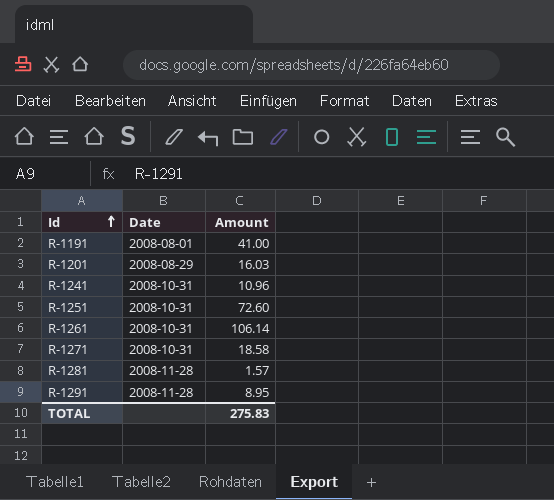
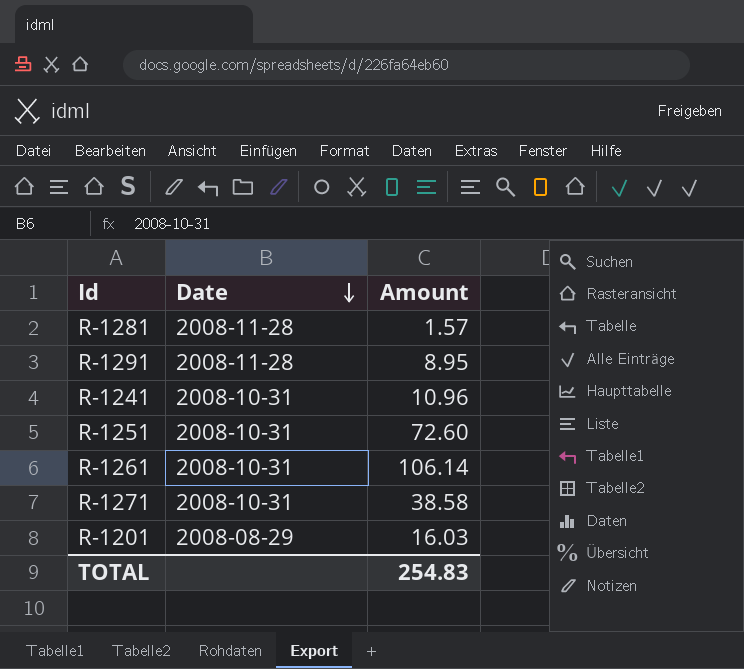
row order: Id ascending -> Date descending
row R-1191: 2008-08-01 | 41.00 -> none
R-1271 | Amount: 18.58 -> 38.58
TOTAL | Amount: 275.83 -> 254.83

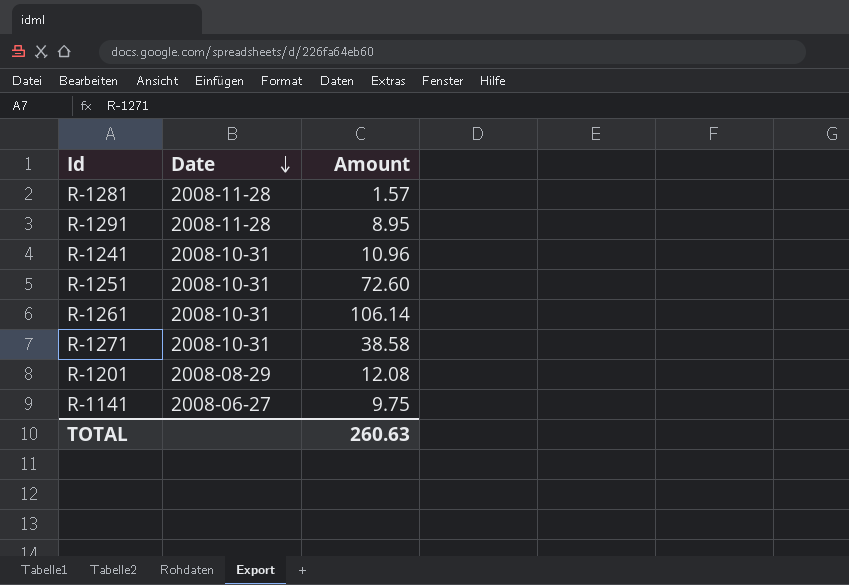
R-1201 | Amount: 16.03 -> 12.08
row R-1141: none -> 2008-06-27 | 9.75
TOTAL | Amount: 254.83 -> 260.63

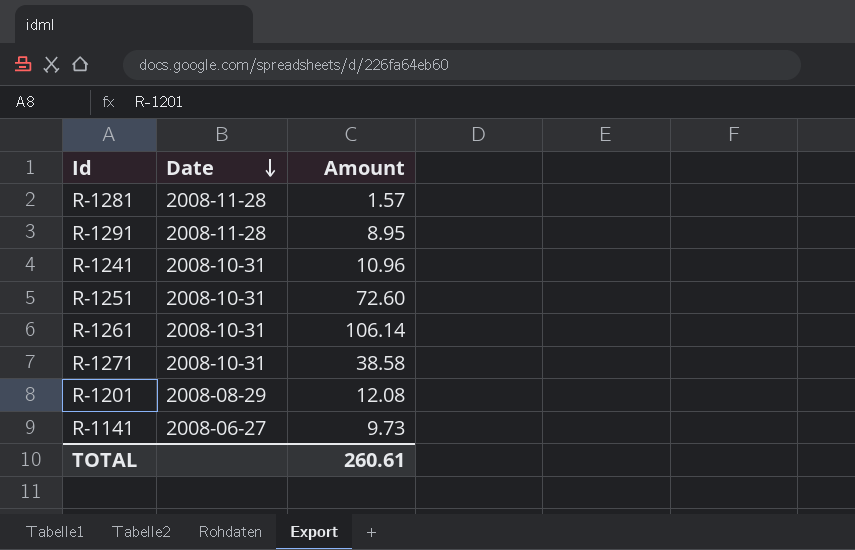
R-1141 | Amount: 9.75 -> 9.73
TOTAL | Amount: 260.63 -> 260.61

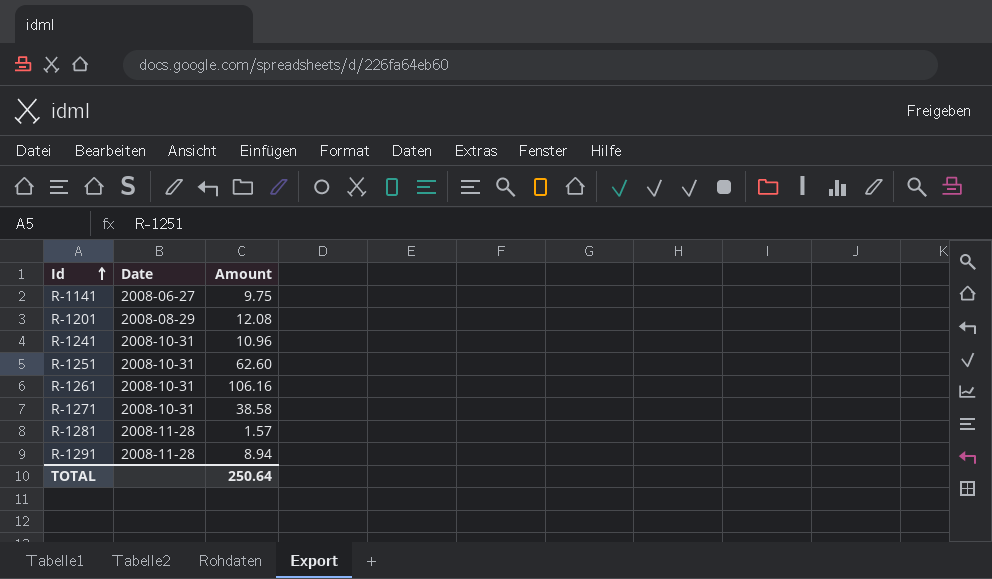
row order: Date descending -> Id ascending
R-1141 | Amount: 9.73 -> 9.75
R-1251 | Amount: 72.60 -> 62.60
R-1261 | Amount: 106.14 -> 106.16
R-1291 | Amount: 8.95 -> 8.94
TOTAL | Amount: 260.61 -> 250.64

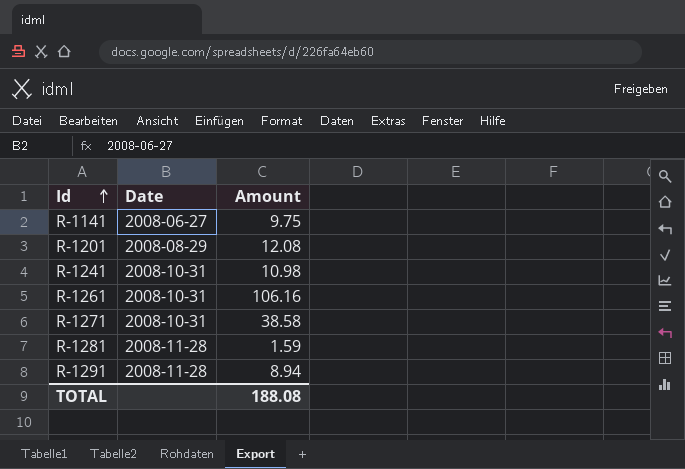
row R-1251: 2008-10-31 | 62.60 -> none
R-1241 | Amount: 10.96 -> 10.98
R-1281 | Amount: 1.57 -> 1.59
TOTAL | Amount: 250.64 -> 188.08

